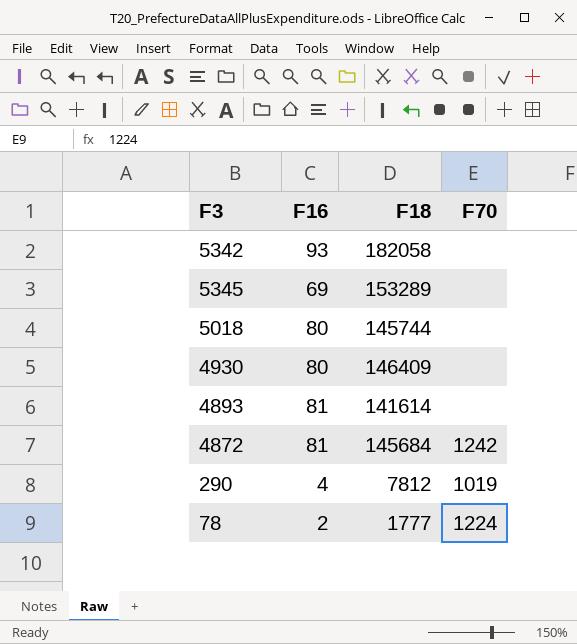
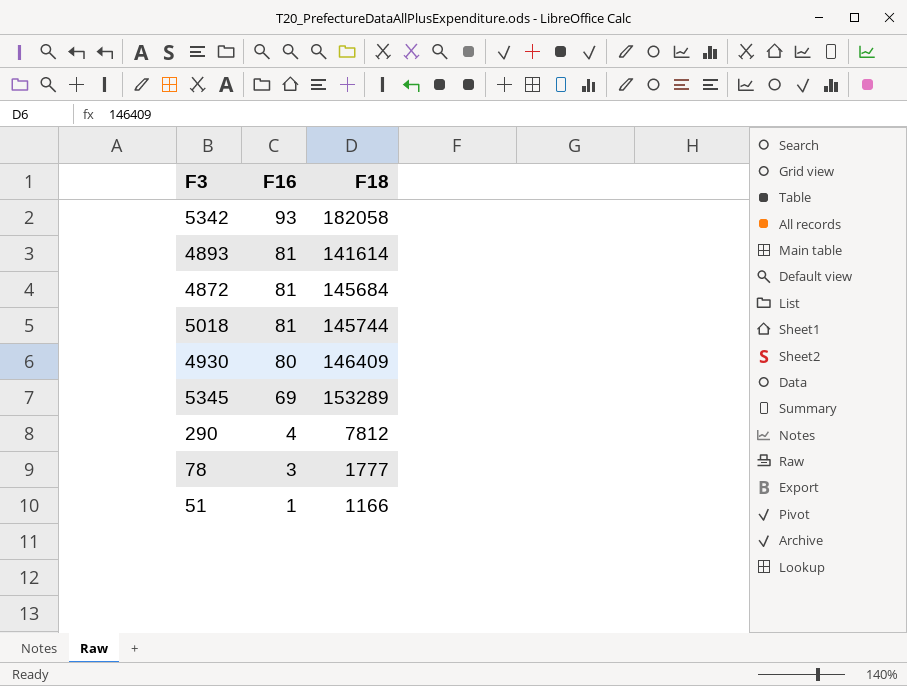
row order: none -> F16 descending
column F70 | position: 4 -> none
5018 | F16: 80 -> 81
78 | F16: 2 -> 3
row 51: none -> 1 | 1166

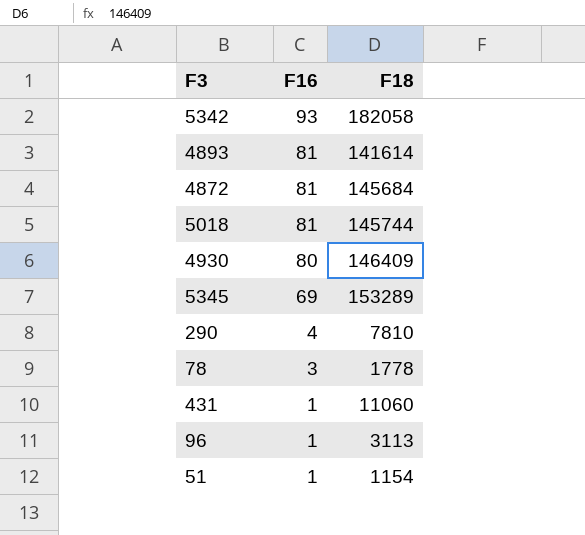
290 | F18: 7812 -> 7810
78 | F18: 1777 -> 1778
row 431: none -> 1 | 11060
row 96: none -> 1 | 3113
51 | F18: 1166 -> 1154

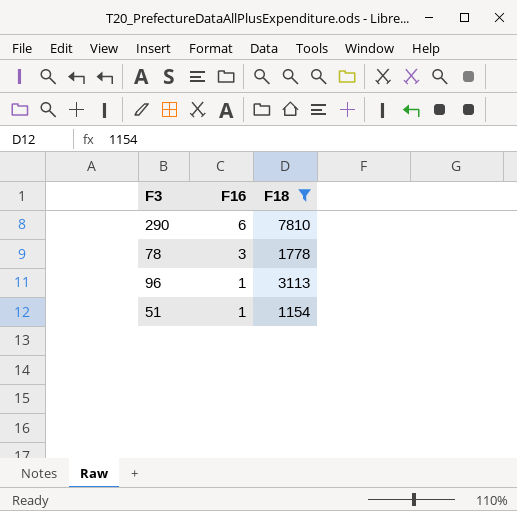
filter: none -> F18 <= 7810
290 | F16: 4 -> 6

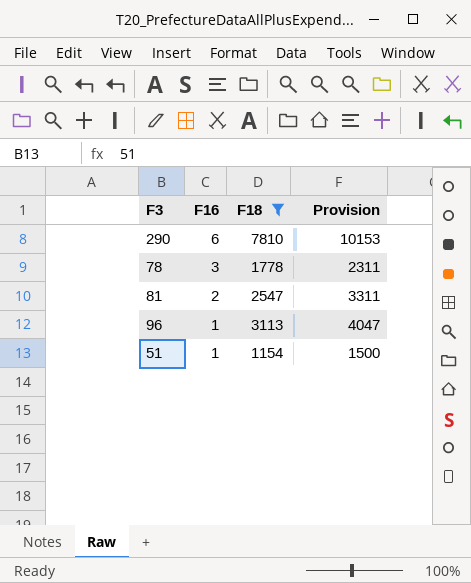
column Provision | formula: none -> [F18] * 1.3
row 81: none -> 2 | 2547 | 3311

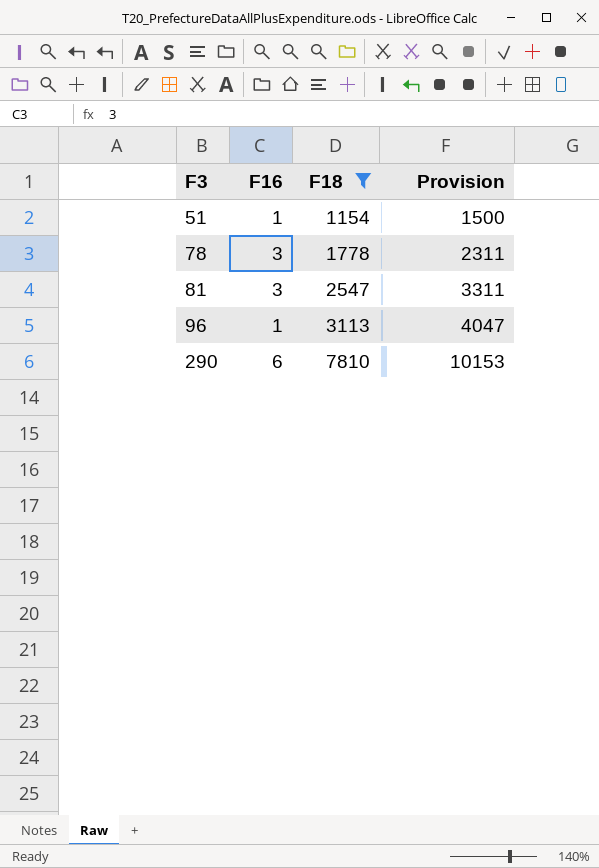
row order: F16 descending -> F3 ascending
81 | F16: 2 -> 3

